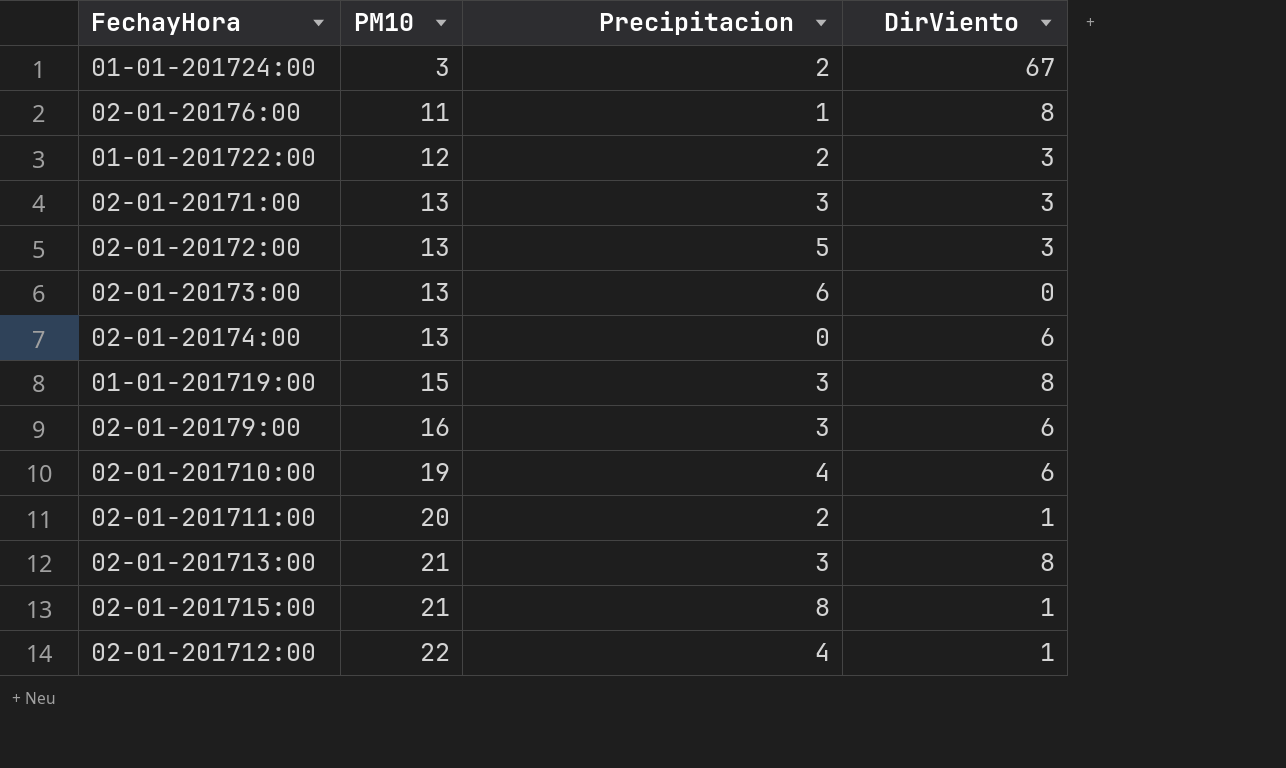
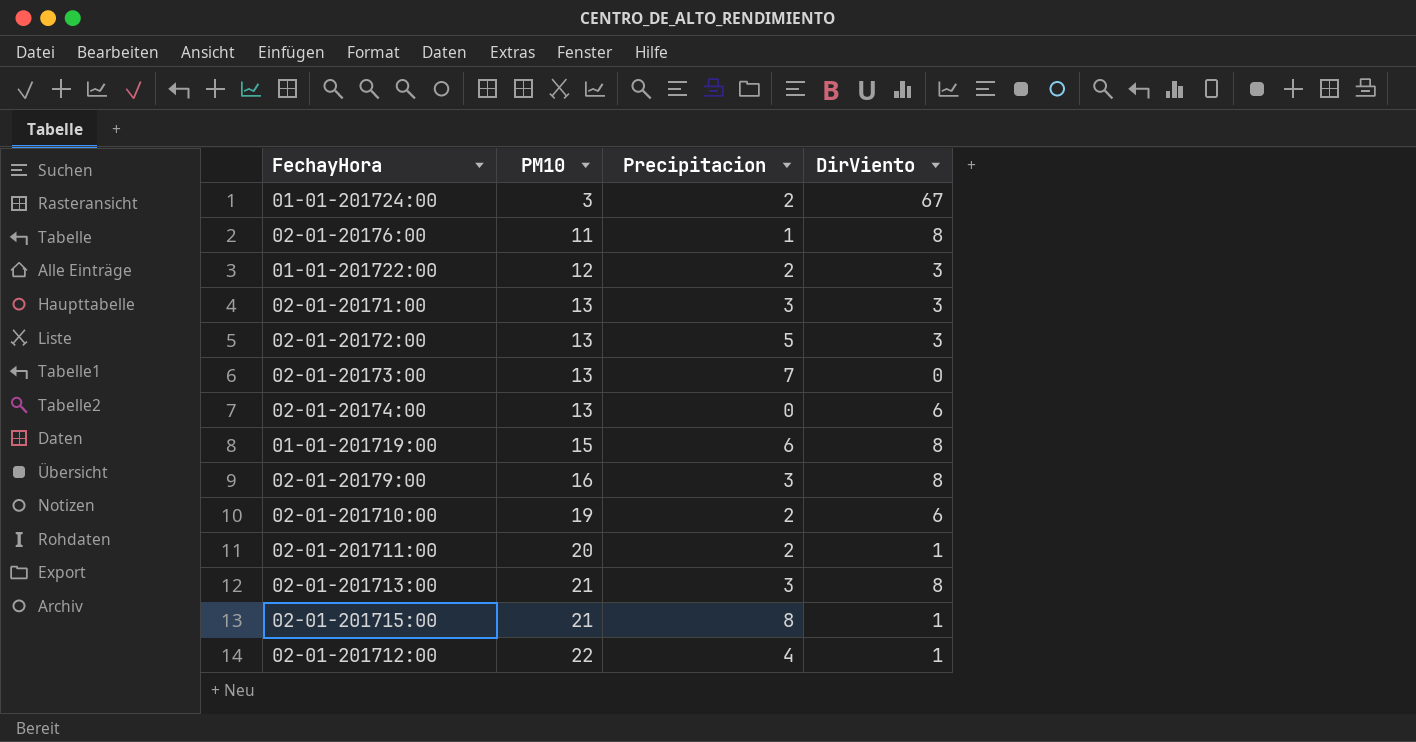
02-01-20173:00 | Precipitacion: 6 -> 7
01-01-201719:00 | Precipitacion: 3 -> 6
02-01-20179:00 | DirViento: 6 -> 8
02-01-201710:00 | Precipitacion: 4 -> 2

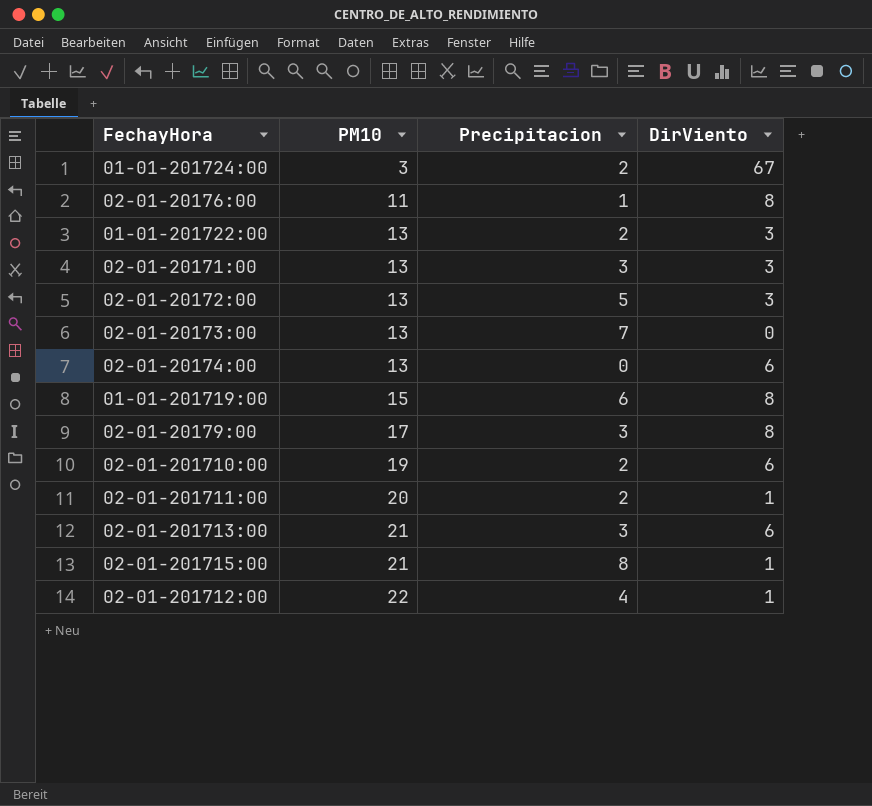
01-01-201722:00 | PM10: 12 -> 13
02-01-20179:00 | PM10: 16 -> 17
02-01-201713:00 | DirViento: 8 -> 6

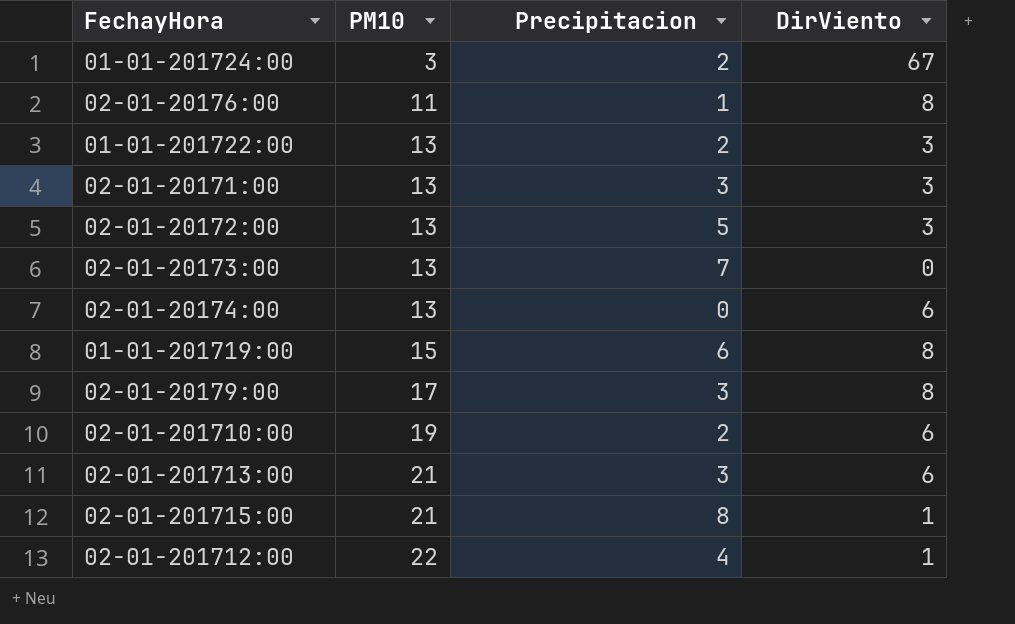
row 02-01-201711:00: 20 | 2 | 1 -> none

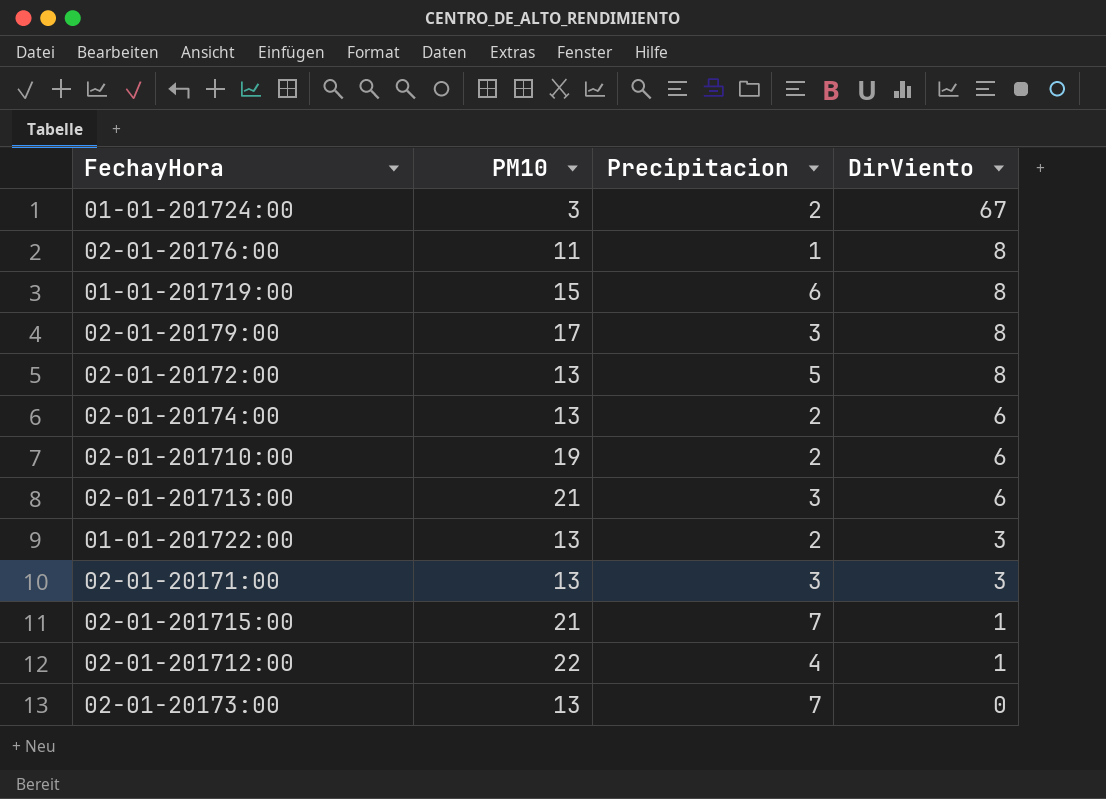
row order: PM10 ascending -> DirViento descending
02-01-20172:00 | DirViento: 3 -> 8
02-01-20174:00 | Precipitacion: 0 -> 2
02-01-201715:00 | Precipitacion: 8 -> 7

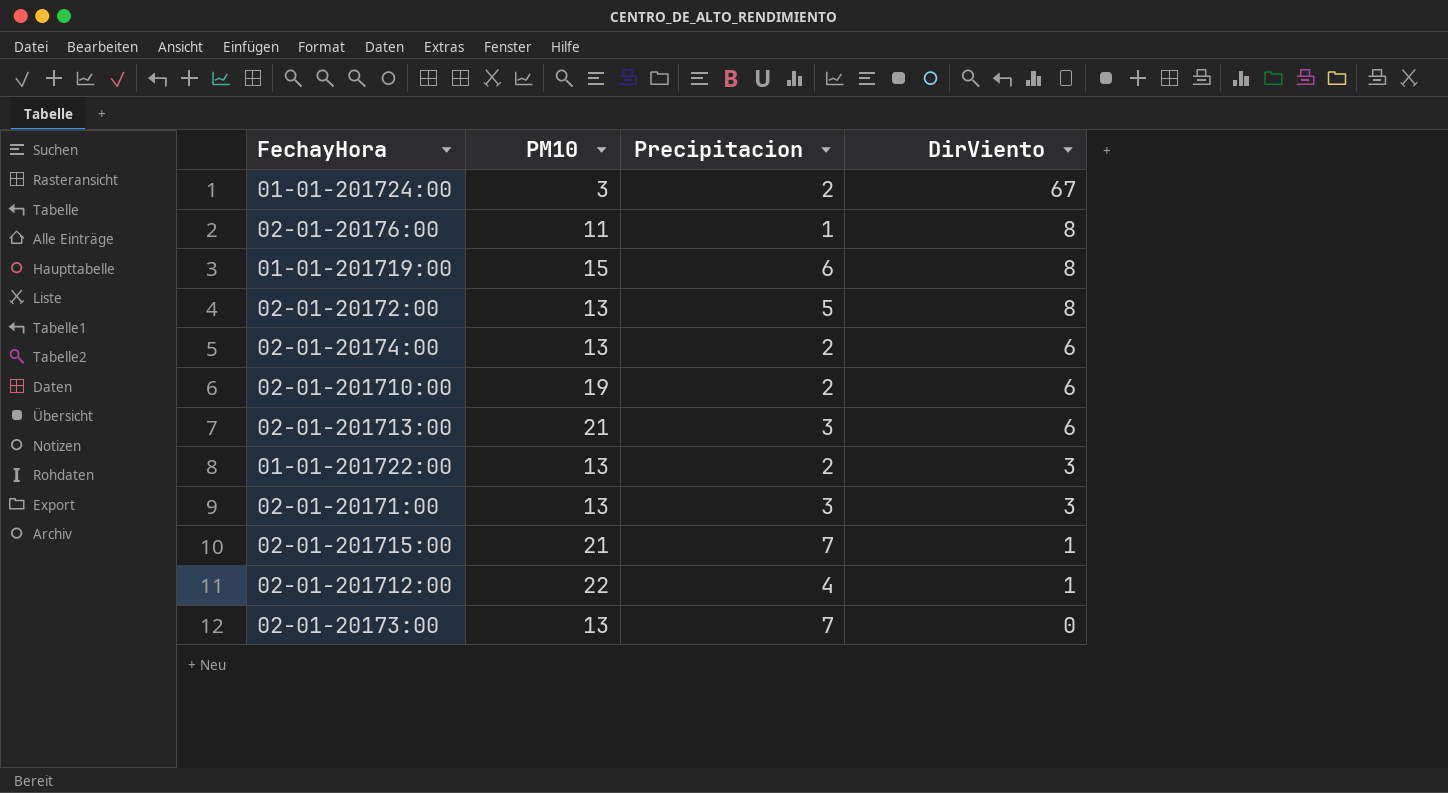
row 02-01-20179:00: 17 | 3 | 8 -> none

